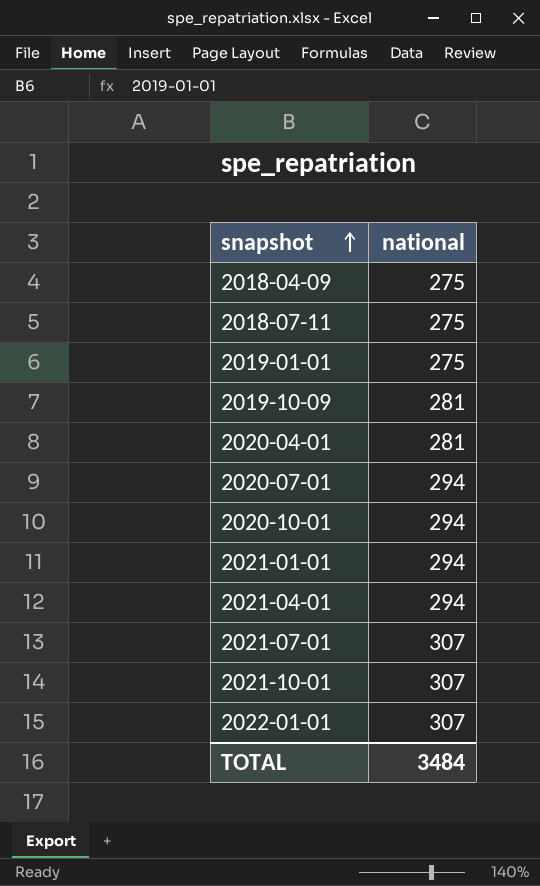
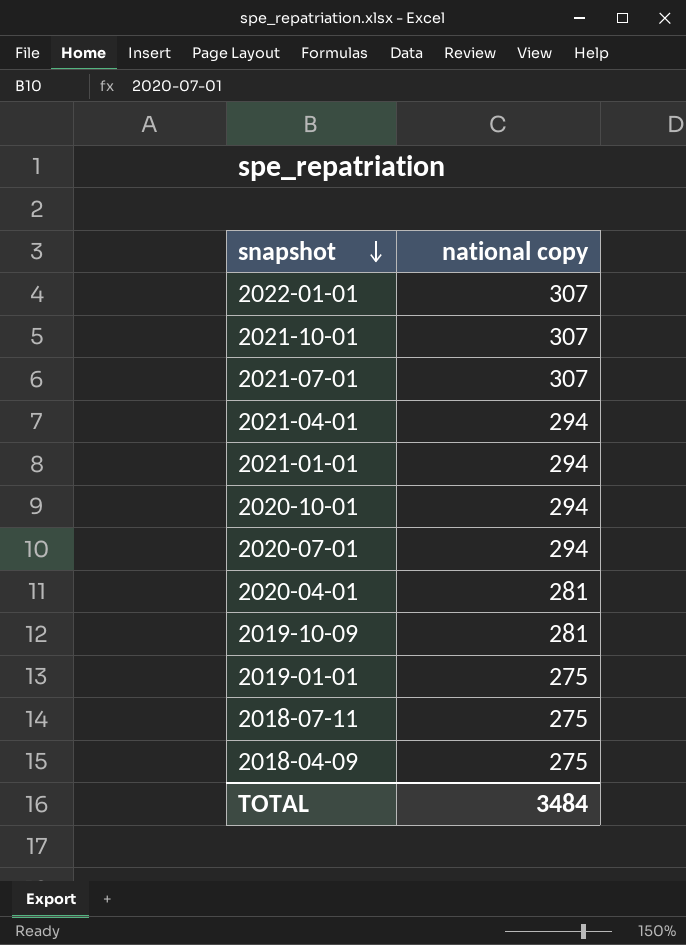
row order: snapshot ascending -> snapshot descending
column name: national -> national copy

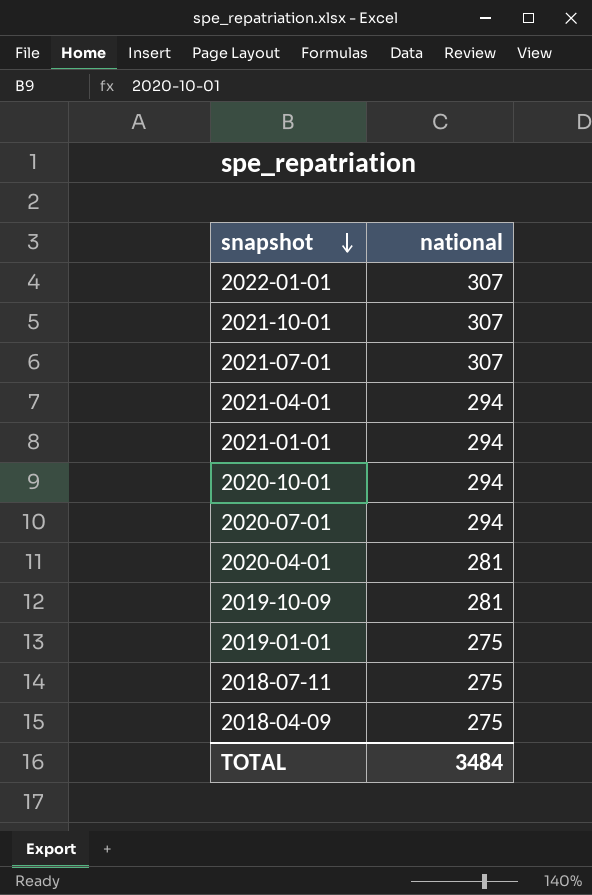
column name: national copy -> national

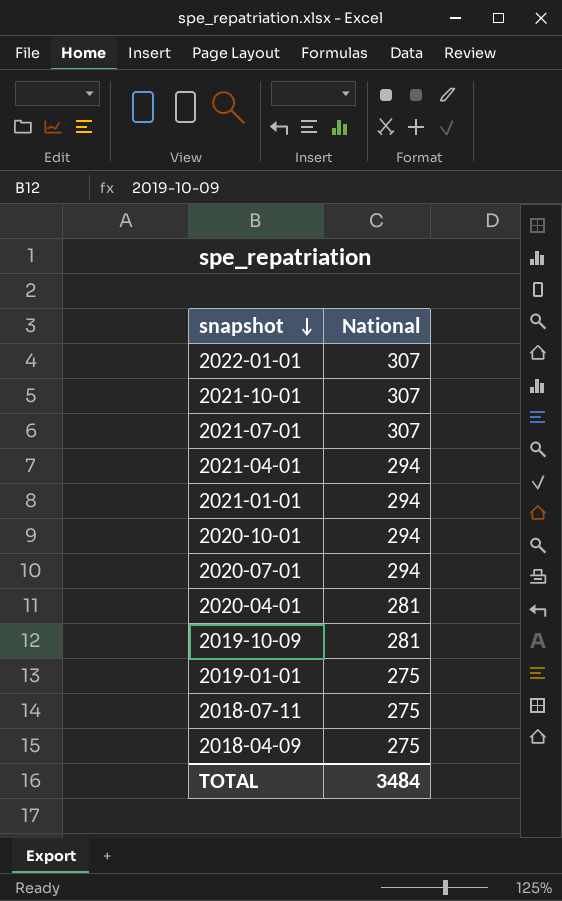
column name: national -> National

